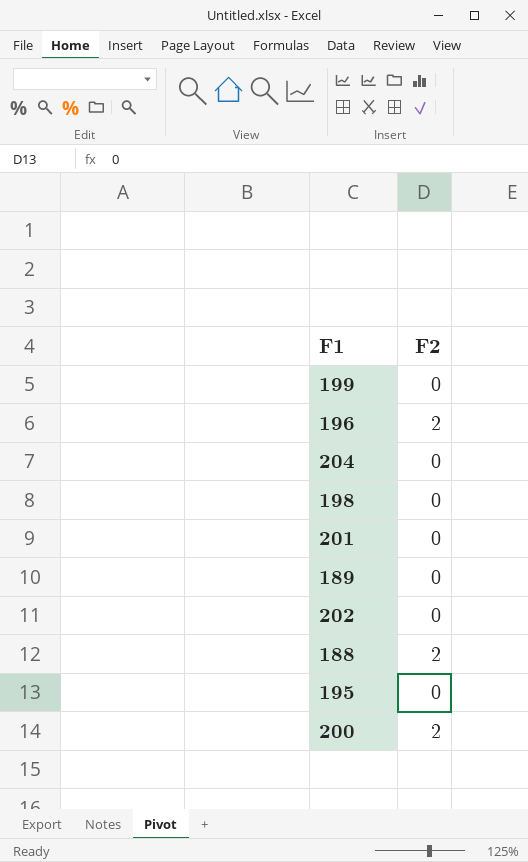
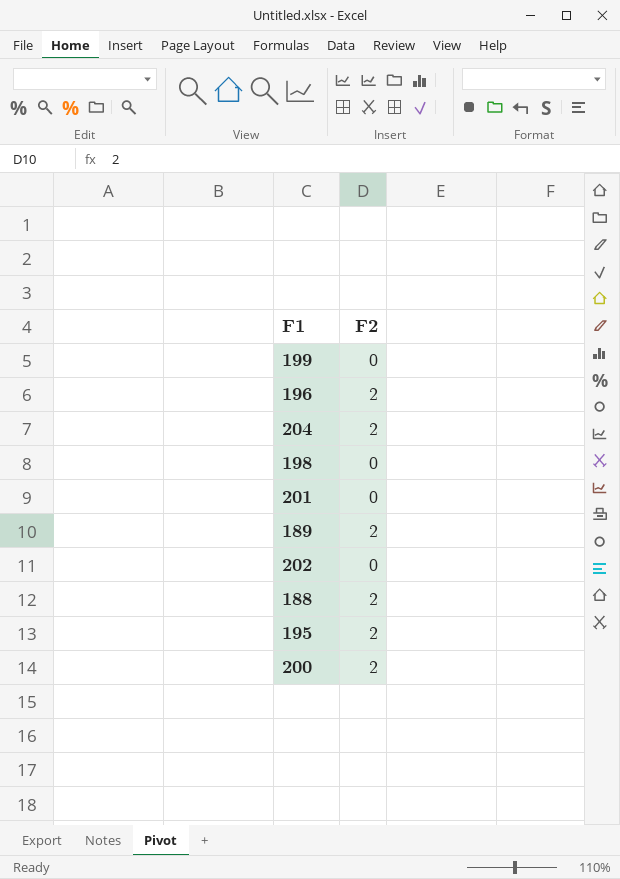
204 | F2: 0 -> 2
189 | F2: 0 -> 2
195 | F2: 0 -> 2

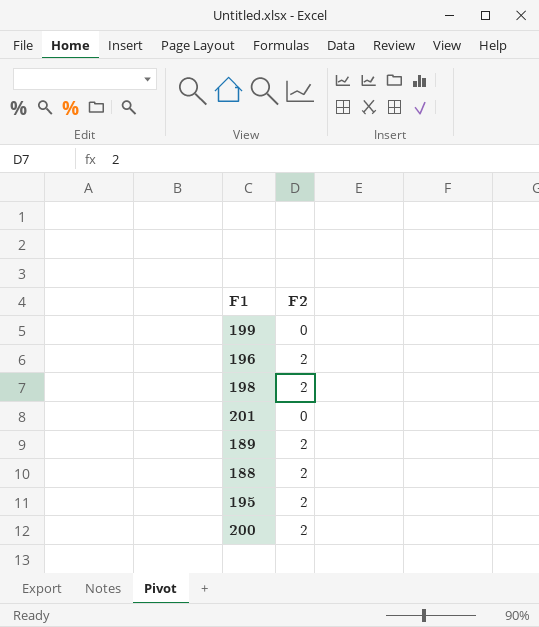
row 204: 2 -> none
row 202: 0 -> none
198 | F2: 0 -> 2

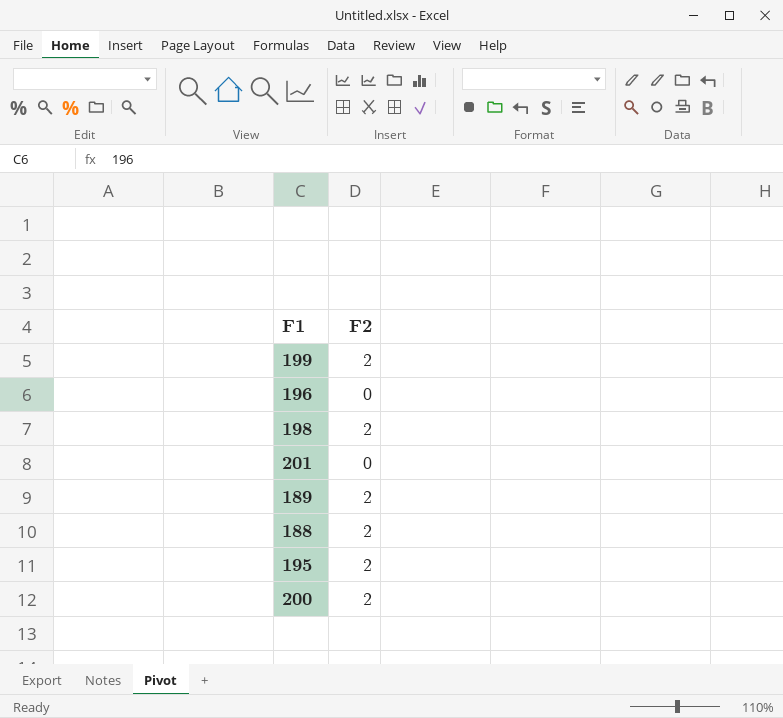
199 | F2: 0 -> 2
196 | F2: 2 -> 0

